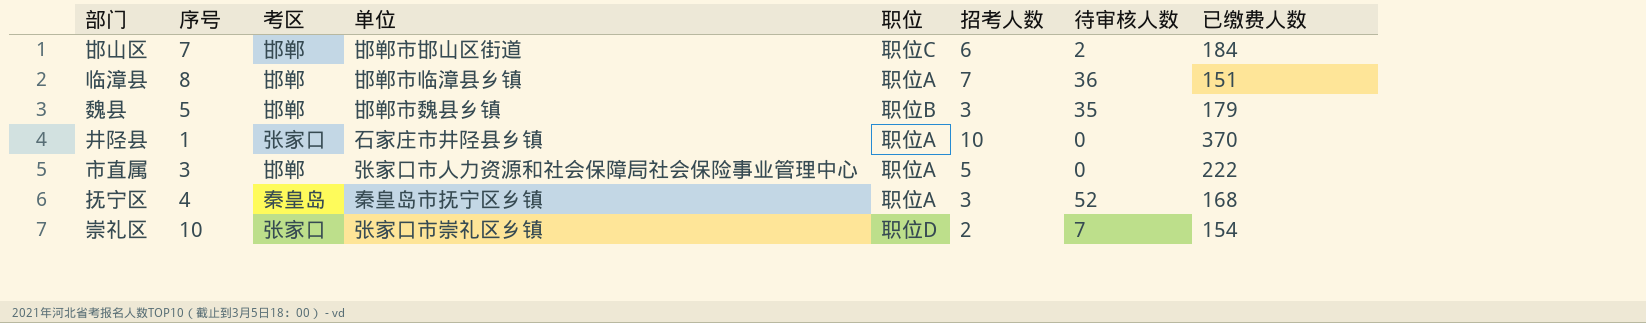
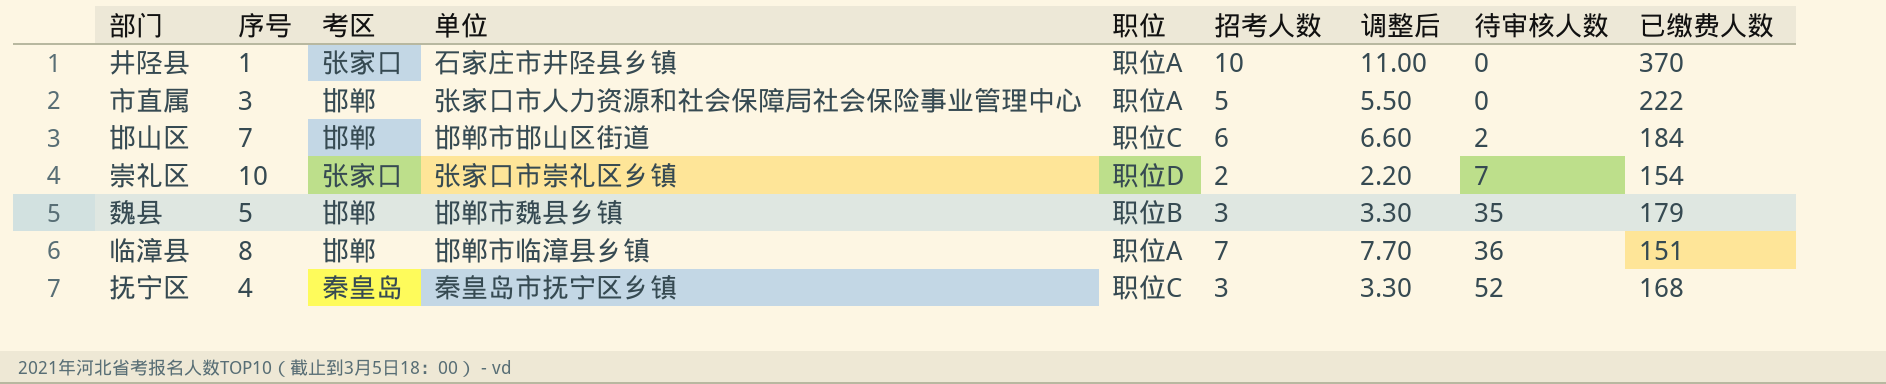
row order: none -> 待审核人数 ascending
column 调整后 | formula: none -> [招考人数] * 1.1
抚宁区 | 职位: 职位A -> 职位C

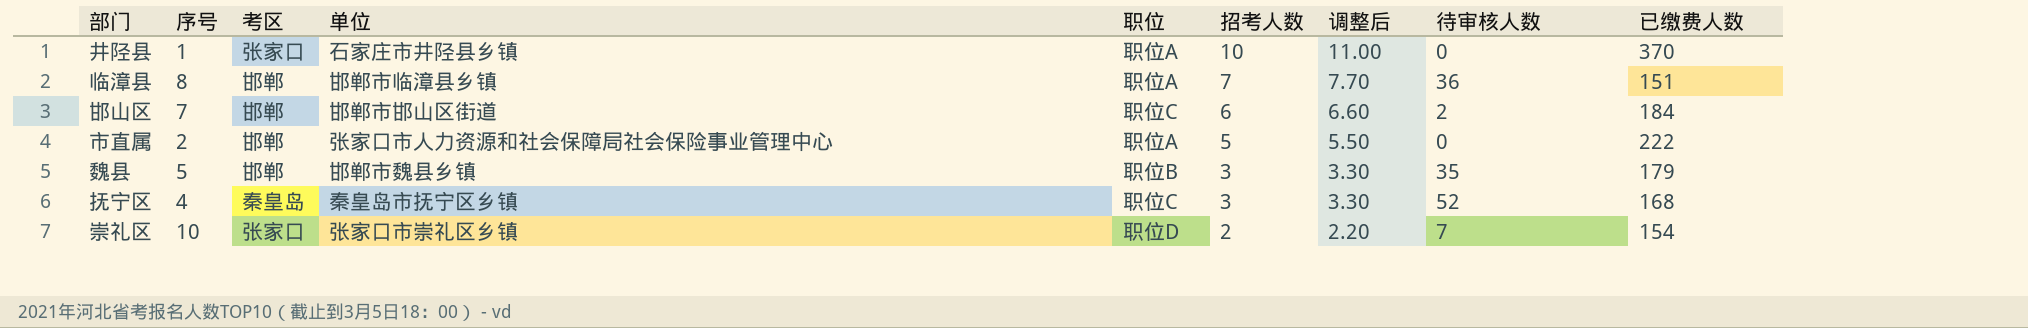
row order: 待审核人数 ascending -> 招考人数 descending
市直属 | 序号: 3 -> 2

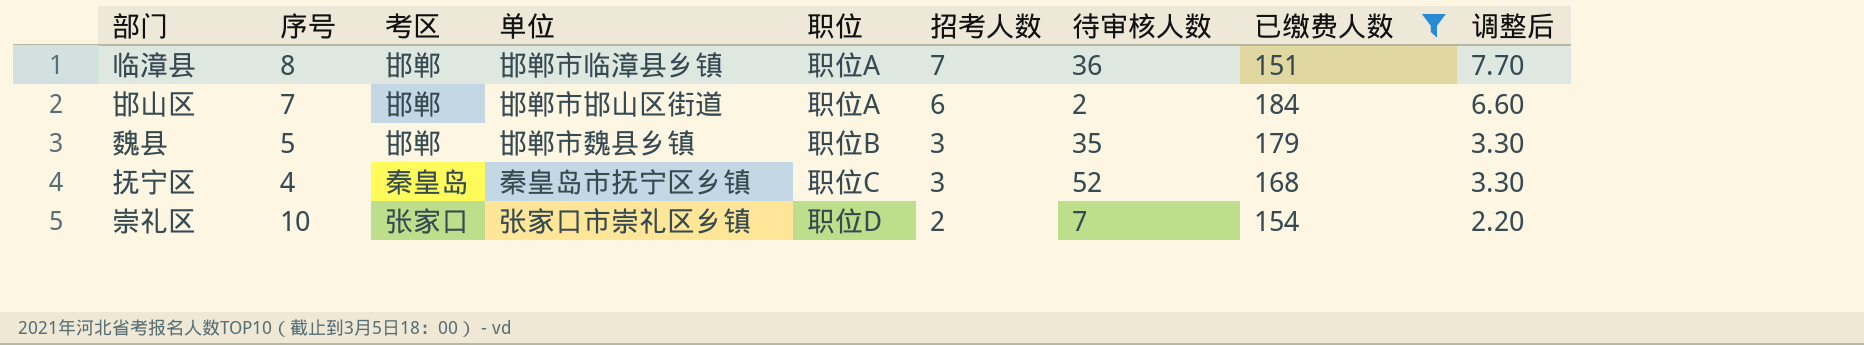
filter: none -> 已缴费人数 <= 184
column 调整后 | position: 7 -> 9
邯山区 | 职位: 职位C -> 职位A

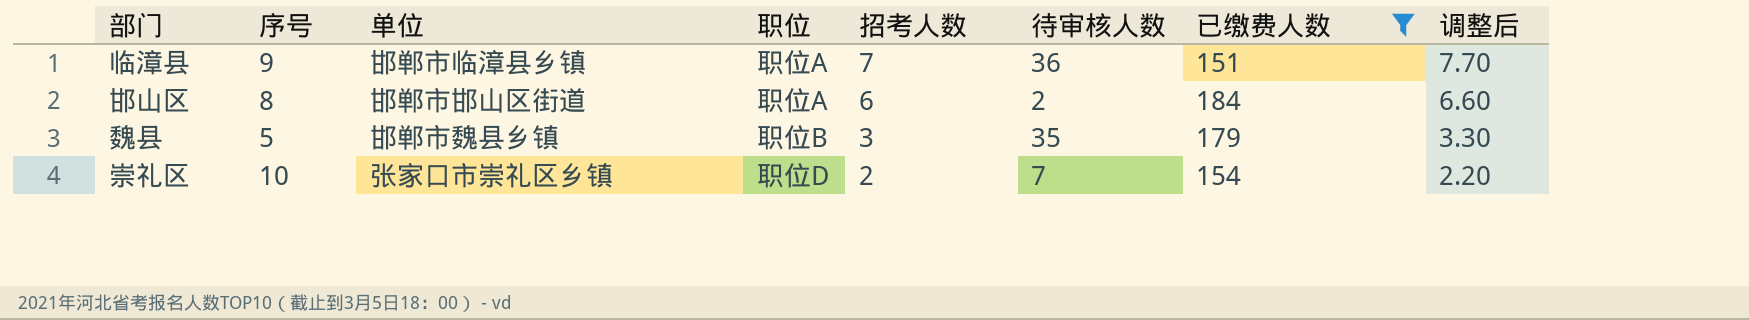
column 考区 | position: 3 -> none
row 抚宁区: 4 | 秦皇岛 | 秦皇岛市抚宁区乡镇 | 职位C | 3 | 52 | 168 | 3.30 -> none
临漳县 | 序号: 8 -> 9
邯山区 | 序号: 7 -> 8

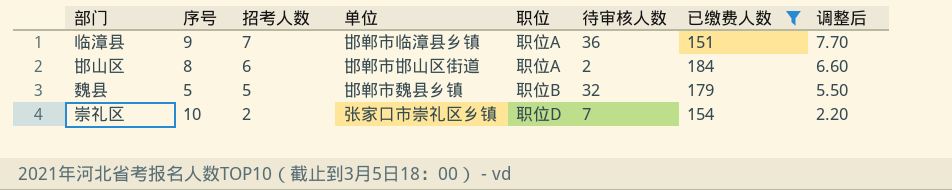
column 招考人数 | position: 5 -> 3
魏县 | 招考人数: 3 -> 5
魏县 | 待审核人数: 35 -> 32
魏县 | 调整后: 3.30 -> 5.50

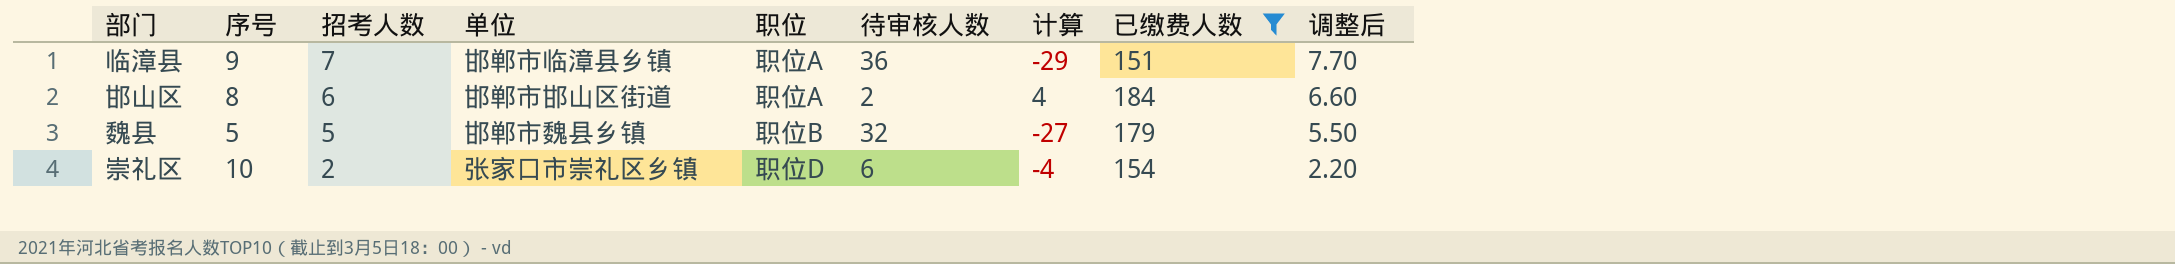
column 计算 | formula: none -> [招考人数] - [待审核人数]
崇礼区 | 待审核人数: 7 -> 6

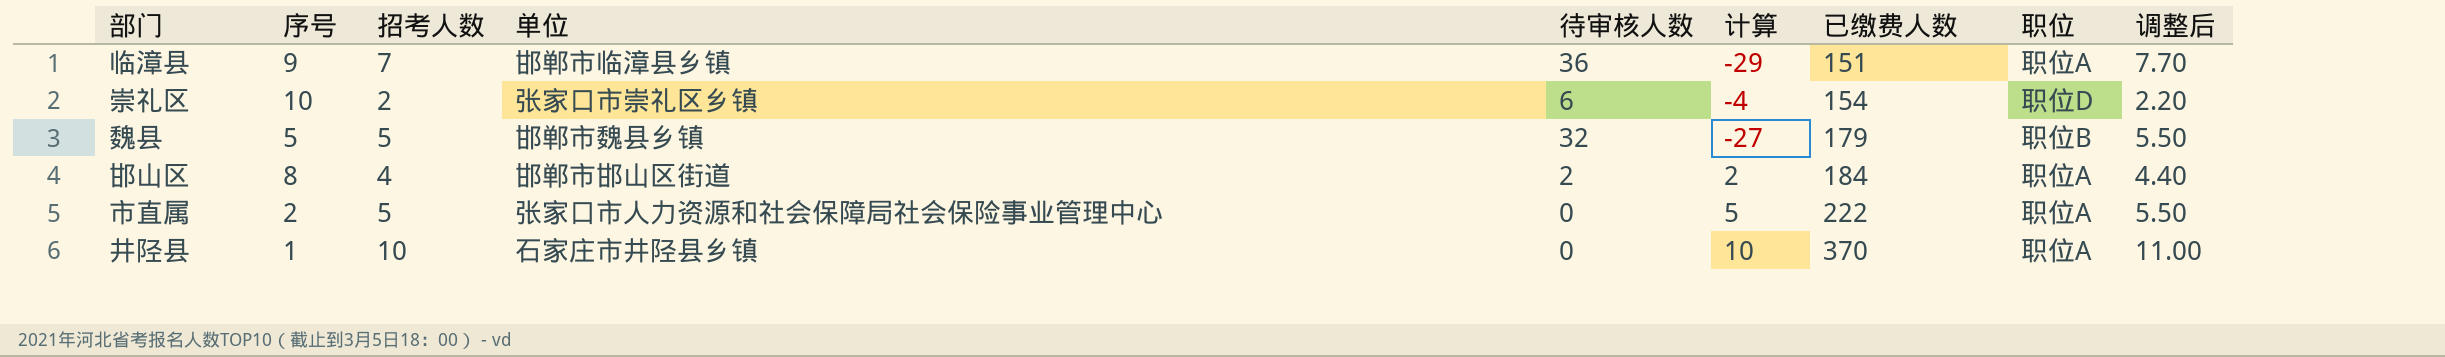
filter: 已缴费人数 <= 184 -> none
row order: 招考人数 descending -> 已缴费人数 ascending
column 职位 | position: 5 -> 8
邯山区 | 招考人数: 6 -> 4
邯山区 | 计算: 4 -> 2
邯山区 | 调整后: 6.60 -> 4.40

